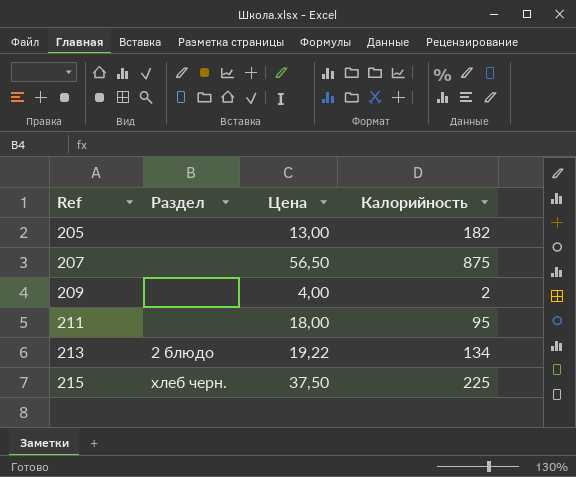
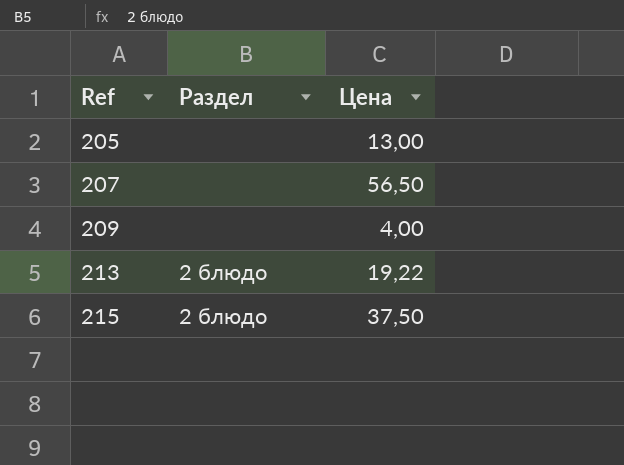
column Калорийность | position: 4 -> none
row 211: none | 18,00 | 95 -> none
215 | Раздел: хлеб черн. -> 2 блюдо

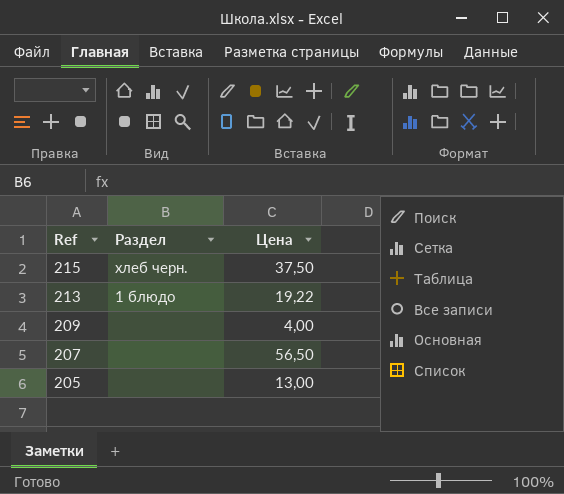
row order: Ref ascending -> Ref descending
215 | Раздел: 2 блюдо -> хлеб черн.
213 | Раздел: 2 блюдо -> 1 блюдо

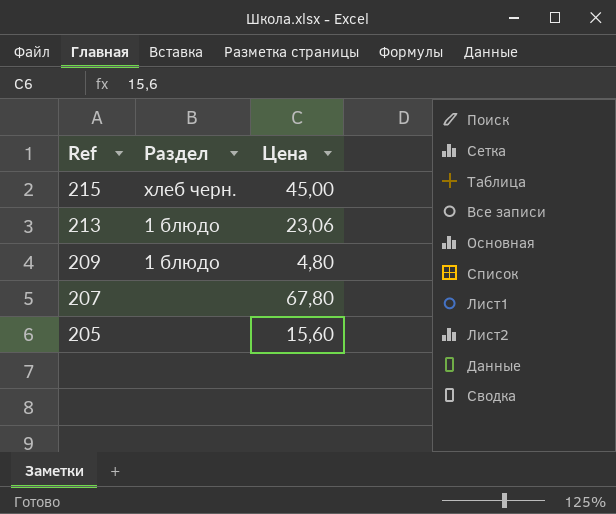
215 | Цена: 37,50 -> 45,00
213 | Цена: 19,22 -> 23,06
209 | Раздел: none -> 1 блюдо
209 | Цена: 4,00 -> 4,80
207 | Цена: 56,50 -> 67,80
205 | Цена: 13,00 -> 15,60

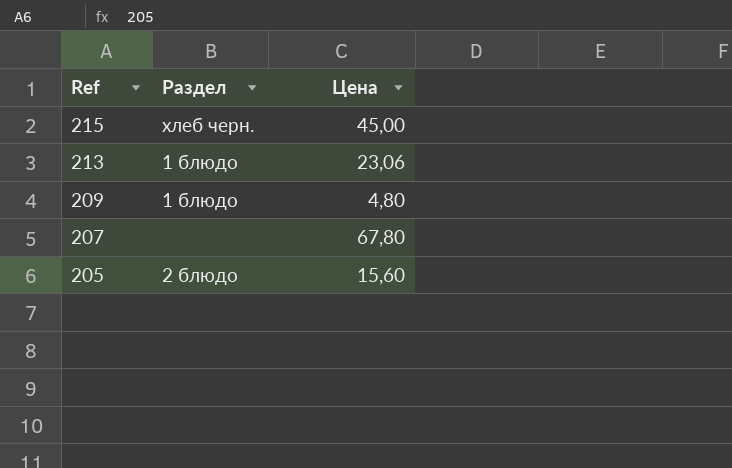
205 | Раздел: none -> 2 блюдо

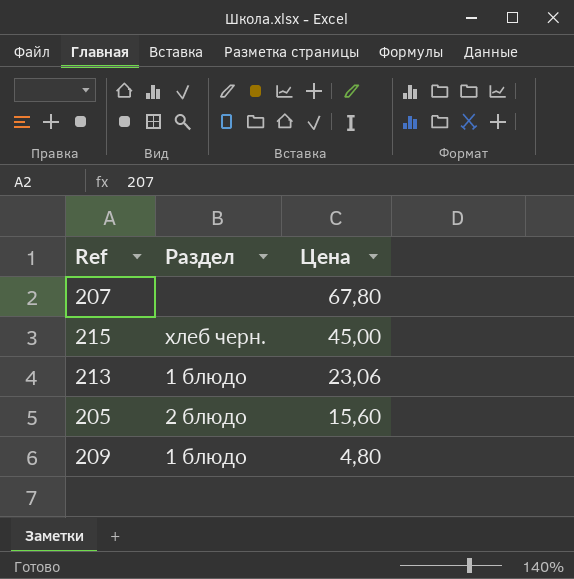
row order: Ref descending -> Цена descending

